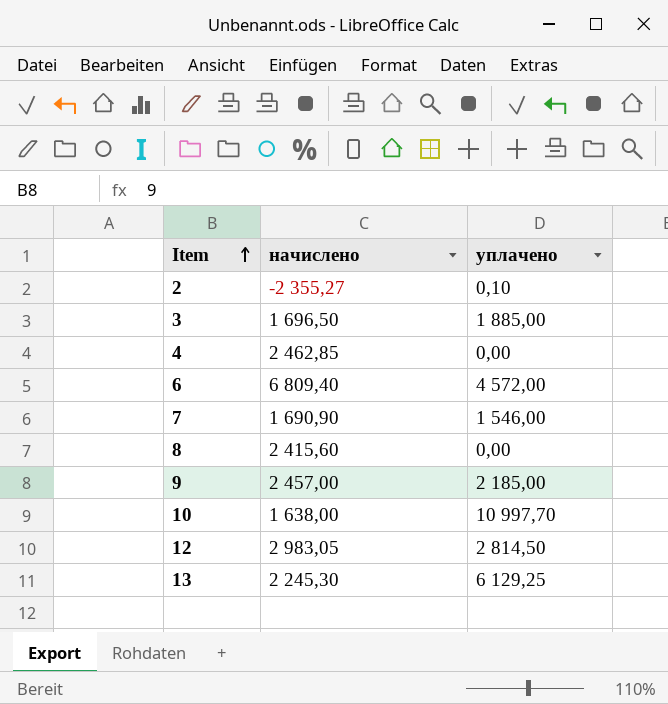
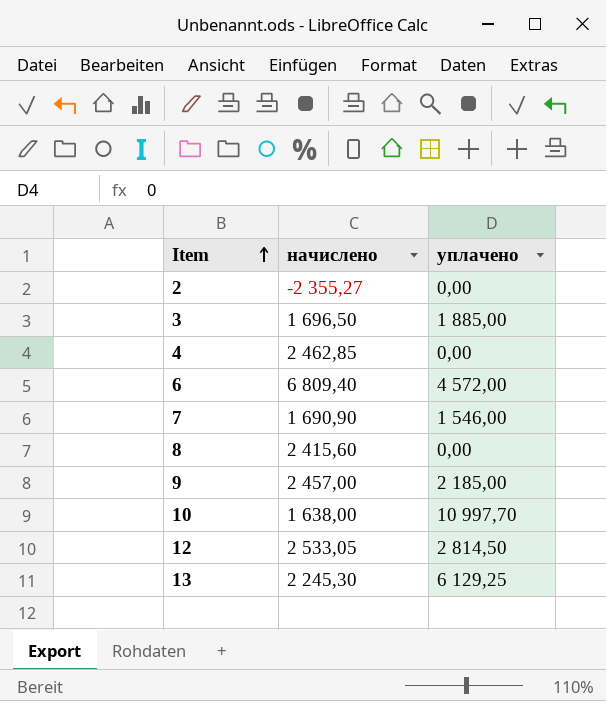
2 | уплачено: 0,10 -> 0,00
12 | начислено: 2 983,05 -> 2 533,05

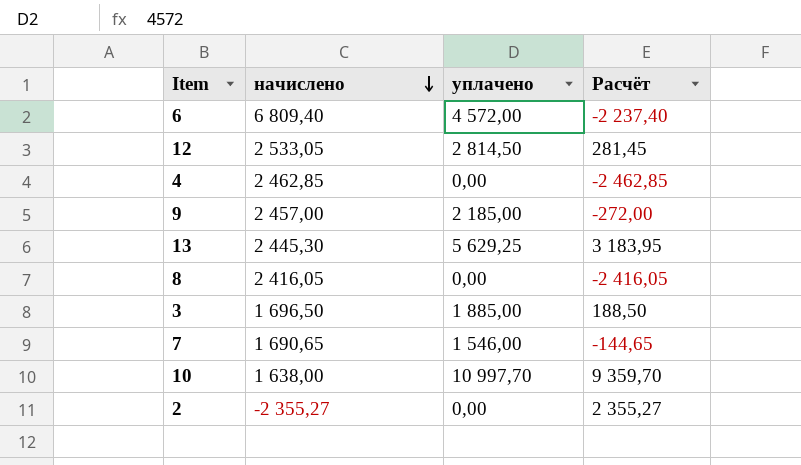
row order: Item ascending -> начислено descending
column Расчёт | formula: none -> [уплачено] - [начислено]
13 | начислено: 2 245,30 -> 2 445,30
13 | уплачено: 6 129,25 -> 5 629,25
8 | начислено: 2 415,60 -> 2 416,05
7 | начислено: 1 690,90 -> 1 690,65

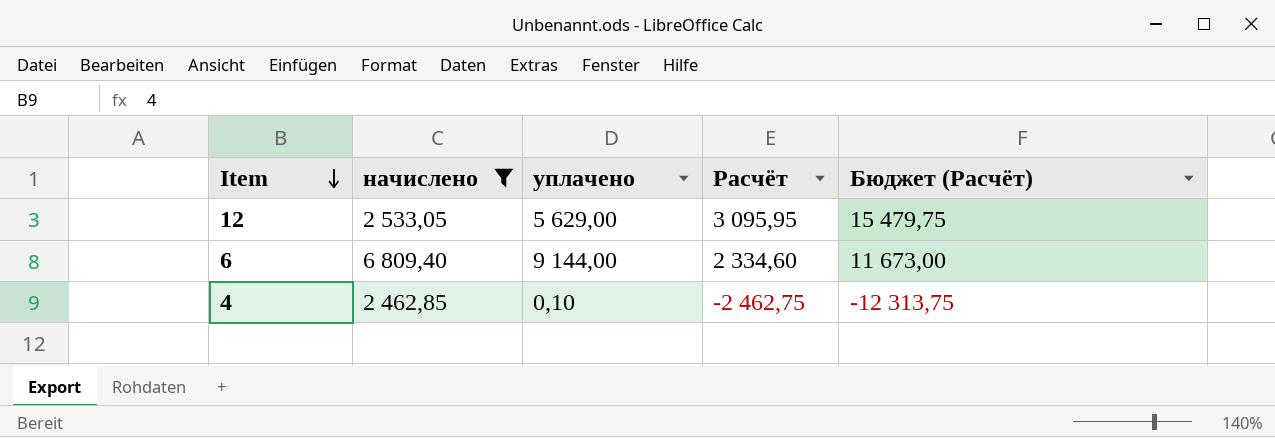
filter: none -> начислено >= 2 462,85
row order: начислено descending -> Item descending
column Бюджет (Расчёт) | formula: none -> [Расчёт] * 5
12 | уплачено: 2 814,50 -> 5 629,00
12 | Расчёт: 281,45 -> 3 095,95
6 | уплачено: 4 572,00 -> 9 144,00
6 | Расчёт: -2 237,40 -> 2 334,60
4 | уплачено: 0,00 -> 0,10
4 | Расчёт: -2 462,85 -> -2 462,75

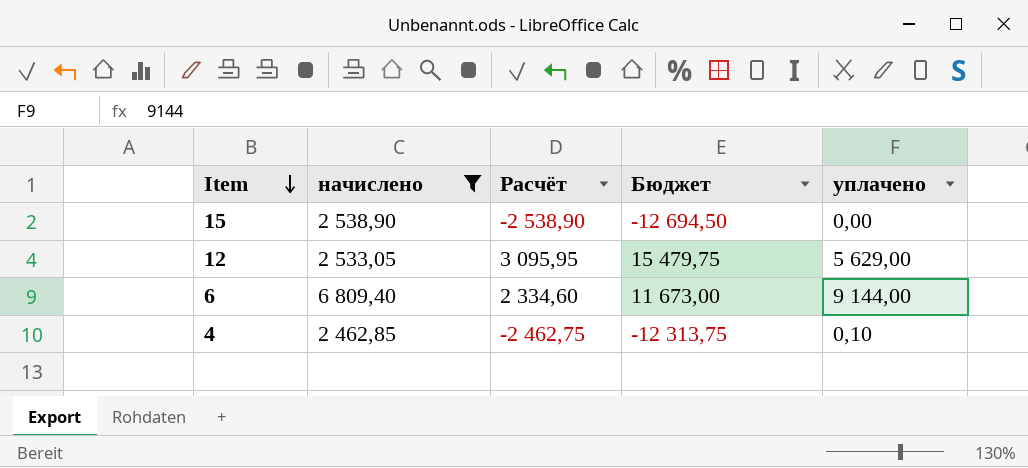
column name: Бюджет (Расчёт) -> Бюджет
column уплачено | position: 3 -> 5
row 15: none -> 2 538,90 | -2 538,90 | -12 694,50 | 0,00

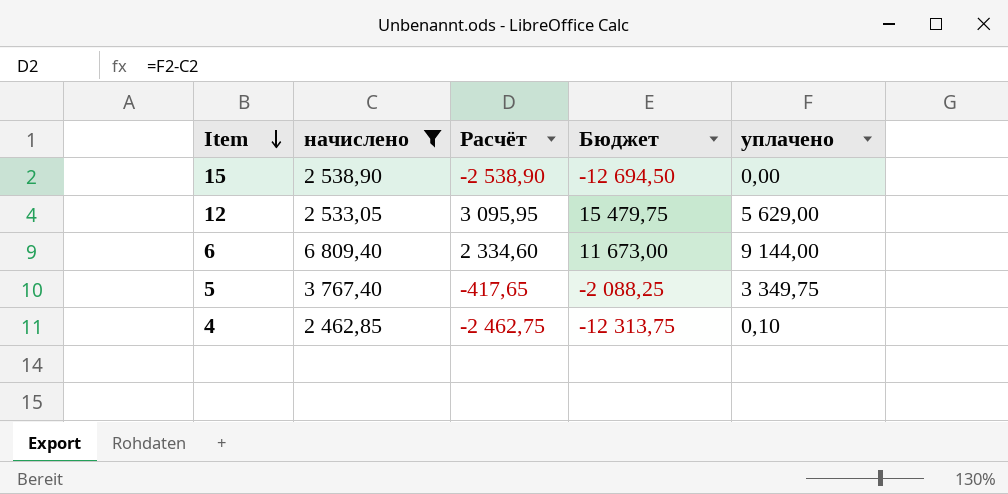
row 5: none -> 3 767,40 | -417,65 | -2 088,25 | 3 349,75

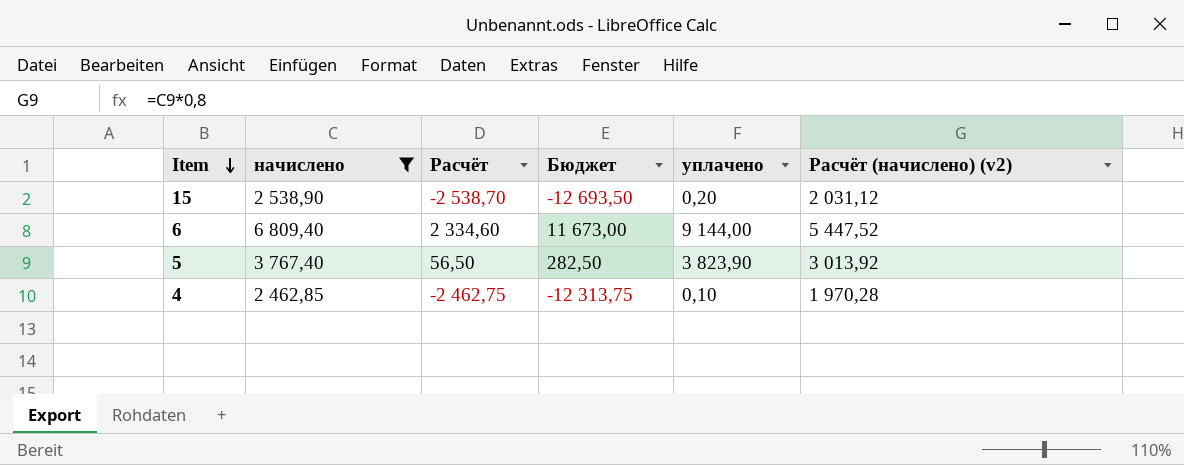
column Расчёт (начислено) (v2) | formula: none -> [начислено] * 0,8
row 12: 2 533,05 | 3 095,95 | 15 479,75 | 5 629,00 -> none
15 | Расчёт: -2 538,90 -> -2 538,70
15 | Бюджет: -12 694,50 -> -12 693,50
15 | уплачено: 0,00 -> 0,20
5 | Расчёт: -417,65 -> 56,50
5 | Бюджет: -2 088,25 -> 282,50
5 | уплачено: 3 349,75 -> 3 823,90

